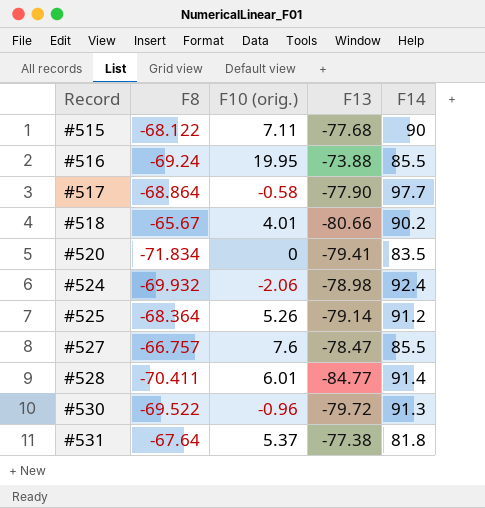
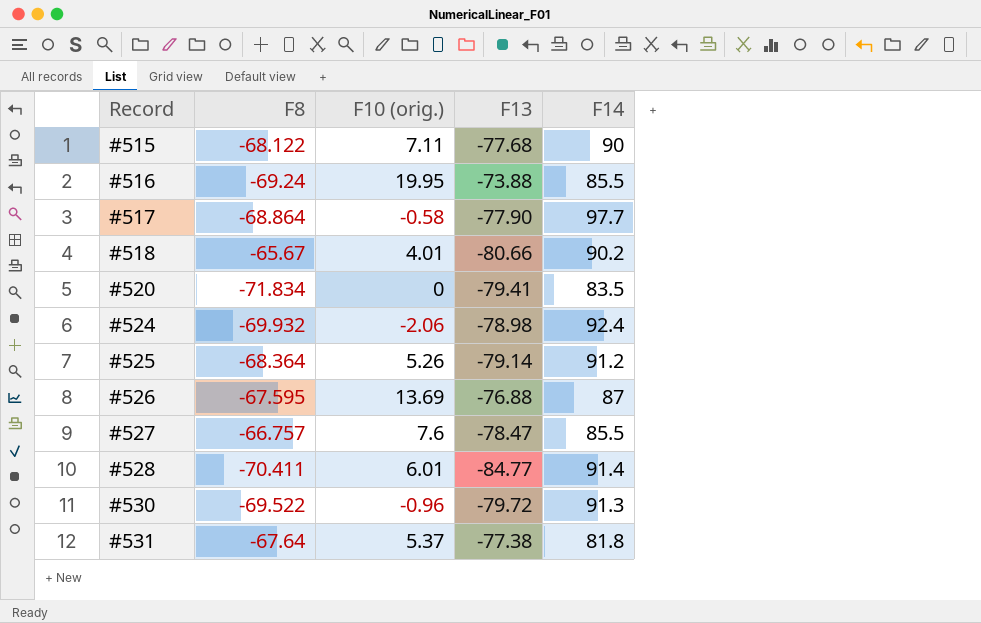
row #526: none -> -67.595 | 13.69 | -76.88 | 87

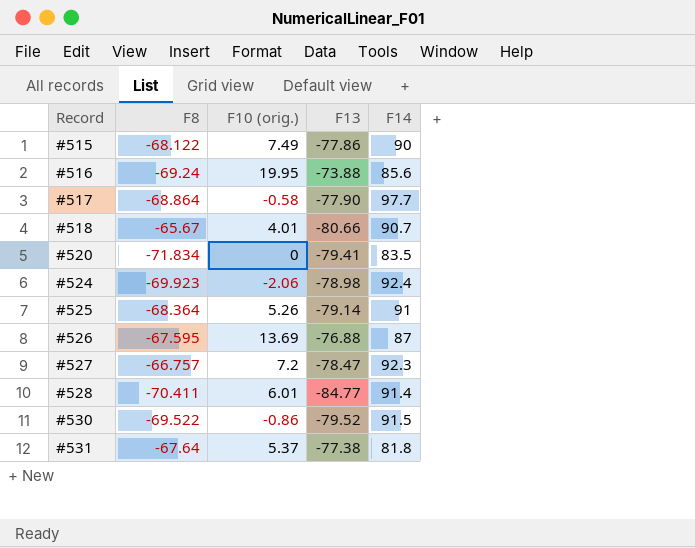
#515 | F10 (orig.): 7.11 -> 7.49
#515 | F13: -77.68 -> -77.86
#516 | F14: 85.5 -> 85.6
#518 | F14: 90.2 -> 90.7
#524 | F8: -69.932 -> -69.923
#525 | F14: 91.2 -> 91
#527 | F10 (orig.): 7.6 -> 7.2
#527 | F14: 85.5 -> 92.3
#530 | F10 (orig.): -0.96 -> -0.86
#530 | F13: -79.72 -> -79.52
#530 | F14: 91.3 -> 91.5

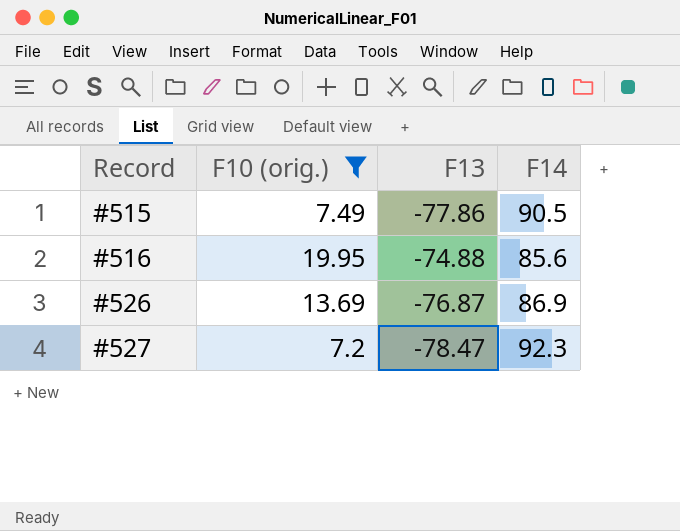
filter: none -> F10 (orig.) >= 7.2
column F8 | position: 2 -> none
#515 | F14: 90 -> 90.5
#516 | F13: -73.88 -> -74.88
#526 | F13: -76.88 -> -76.87
#526 | F14: 87 -> 86.9

